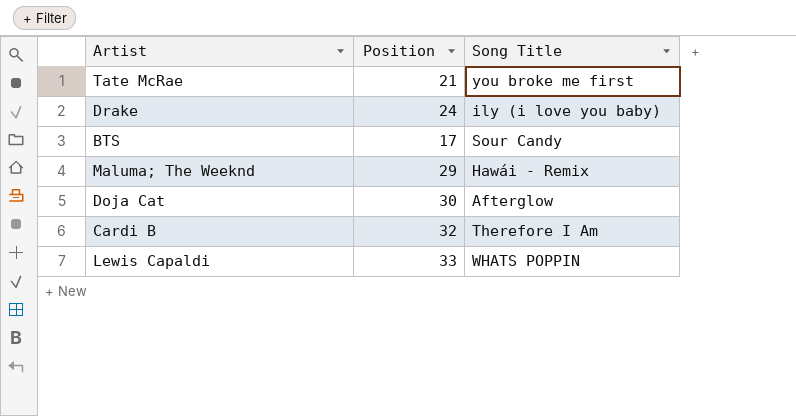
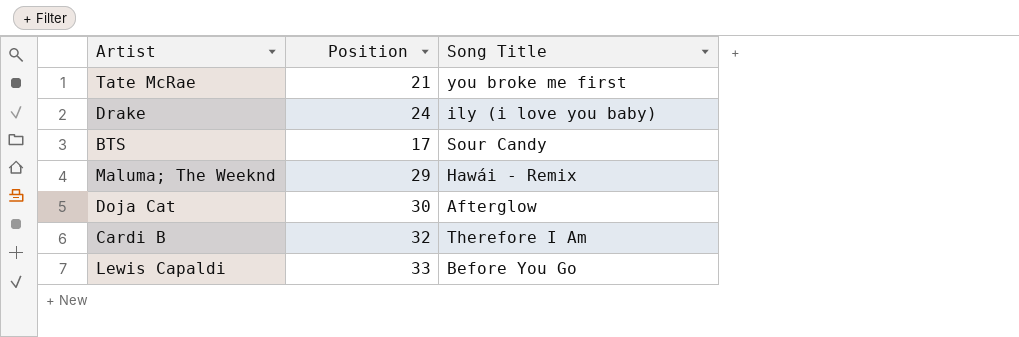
Lewis Capaldi | Song Title: WHATS POPPIN -> Before You Go

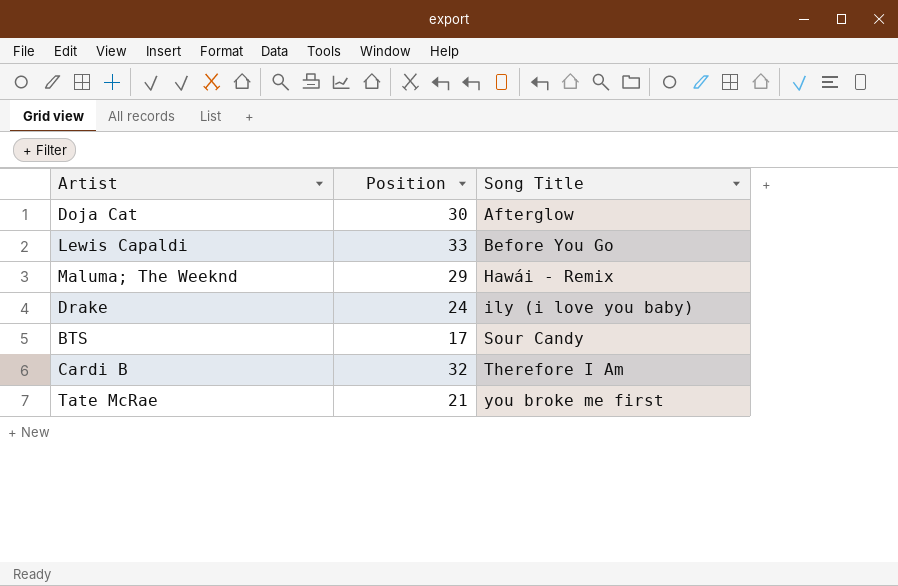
row order: none -> Song Title ascending

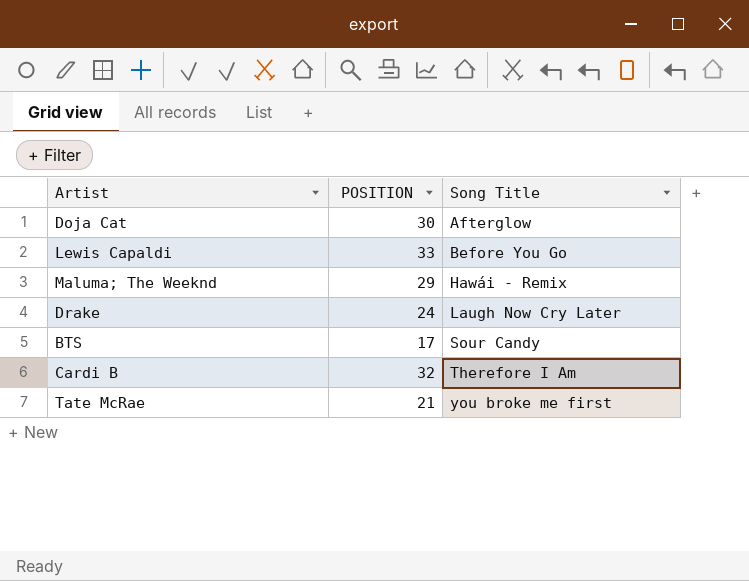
column name: Position -> POSITION
Drake | Song Title: ily (i love you baby) -> Laugh Now Cry Later

